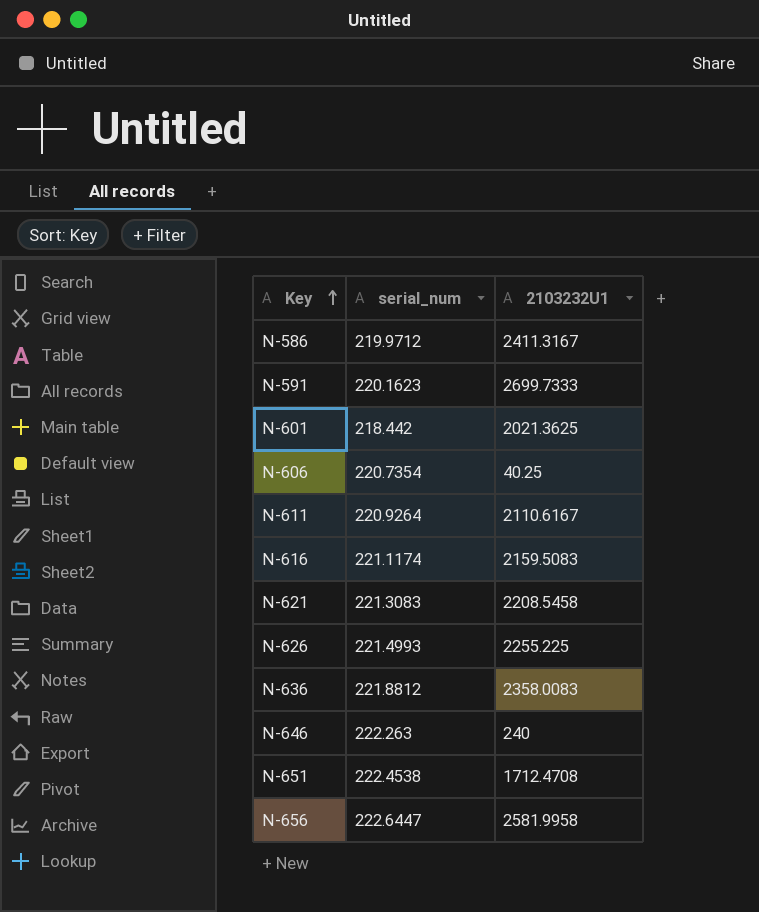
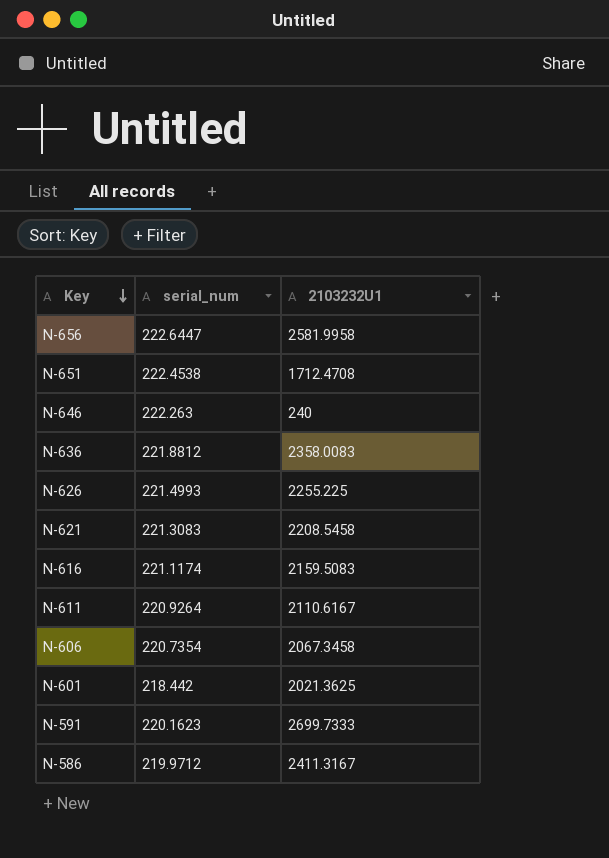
row order: Key ascending -> Key descending
N-606 | 2103232U1: 40.25 -> 2067.3458

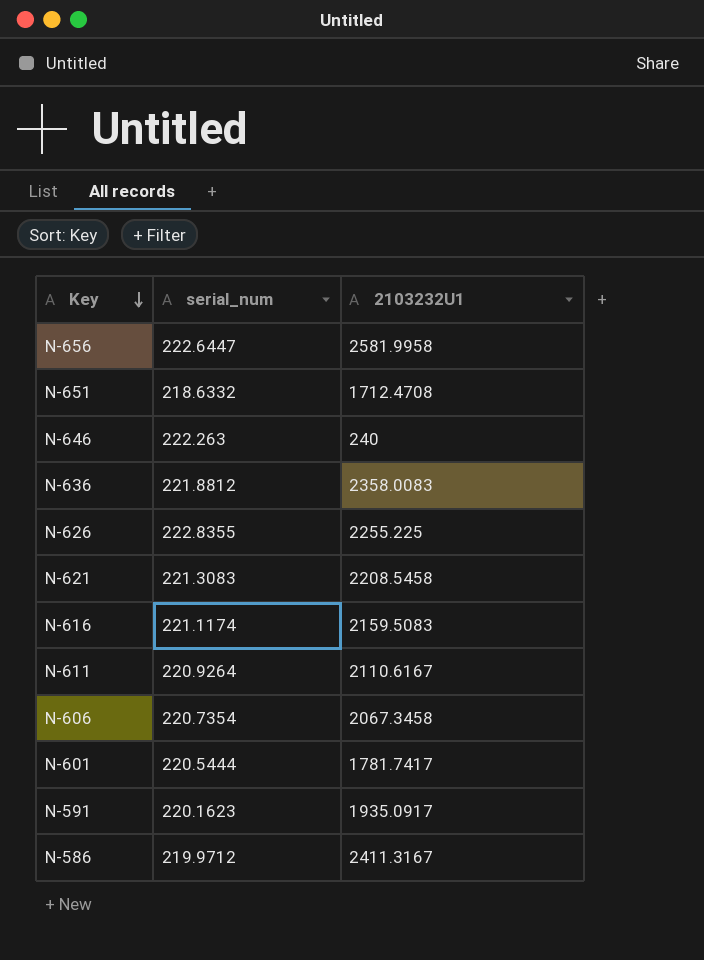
N-651 | serial_num: 222.4538 -> 218.6332
N-626 | serial_num: 221.4993 -> 222.8355
N-601 | serial_num: 218.442 -> 220.5444
N-601 | 2103232U1: 2021.3625 -> 1781.7417
N-591 | 2103232U1: 2699.7333 -> 1935.0917

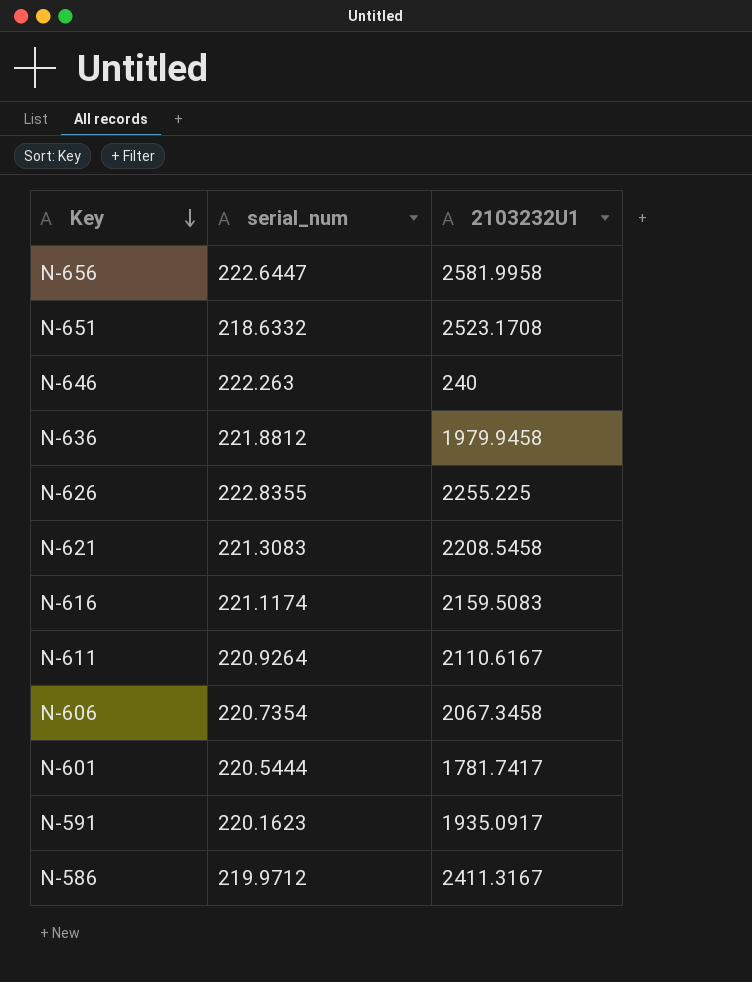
N-651 | 2103232U1: 1712.4708 -> 2523.1708
N-636 | 2103232U1: 2358.0083 -> 1979.9458

